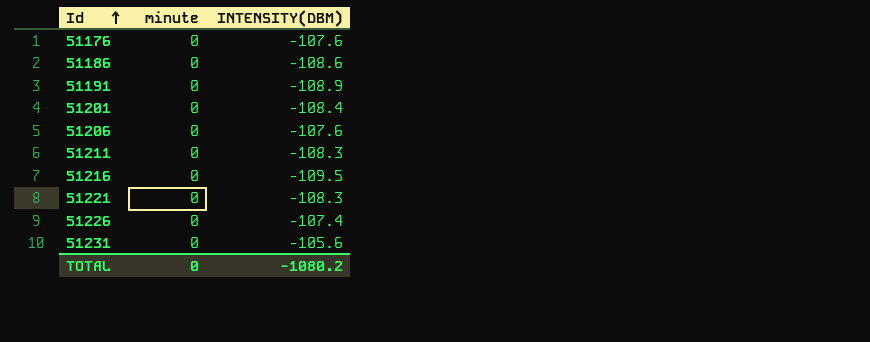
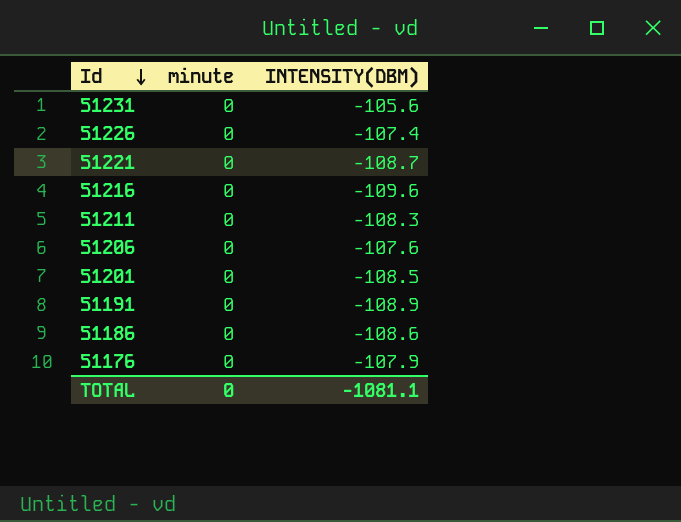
row order: Id ascending -> Id descending
51221 | INTENSITY(DBM): -108.3 -> -108.7
51216 | INTENSITY(DBM): -109.5 -> -109.6
51201 | INTENSITY(DBM): -108.4 -> -108.5
51176 | INTENSITY(DBM): -107.6 -> -107.9
TOTAL | INTENSITY(DBM): -1080.2 -> -1081.1

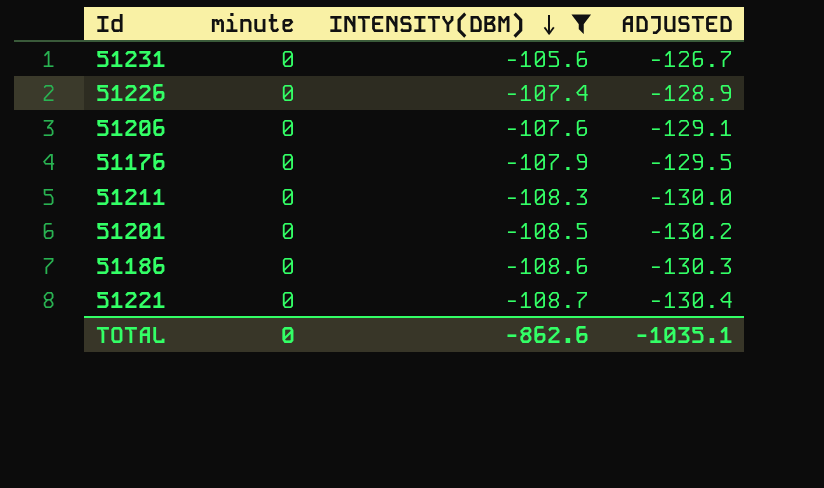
filter: none -> INTENSITY(DBM) >= -108.7
row order: Id descending -> INTENSITY(DBM) descending
column ADJUSTED | formula: none -> [INTENSITY(DBM)] * 1.2
TOTAL | INTENSITY(DBM): -1081.1 -> -862.6

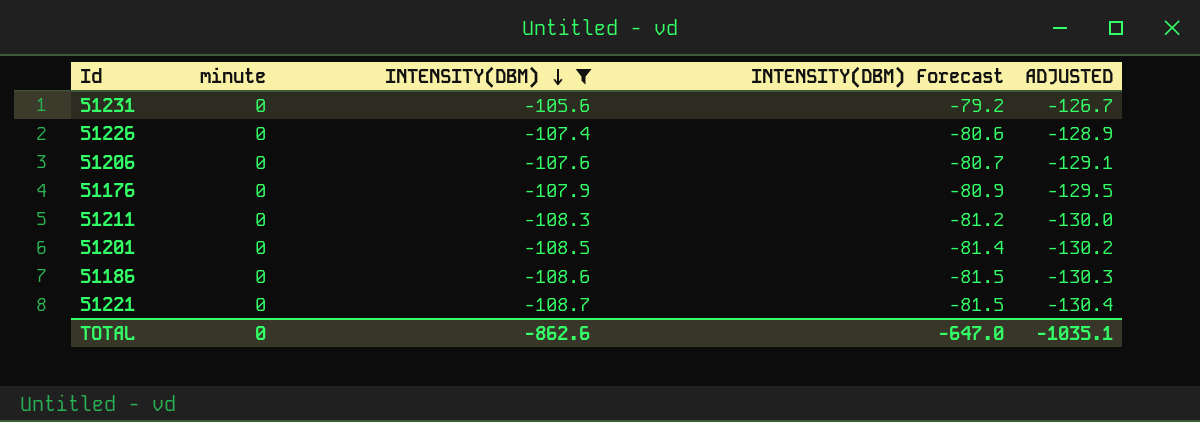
column INTENSITY(DBM) Forecast | formula: none -> [INTENSITY(DBM)] * 0.75

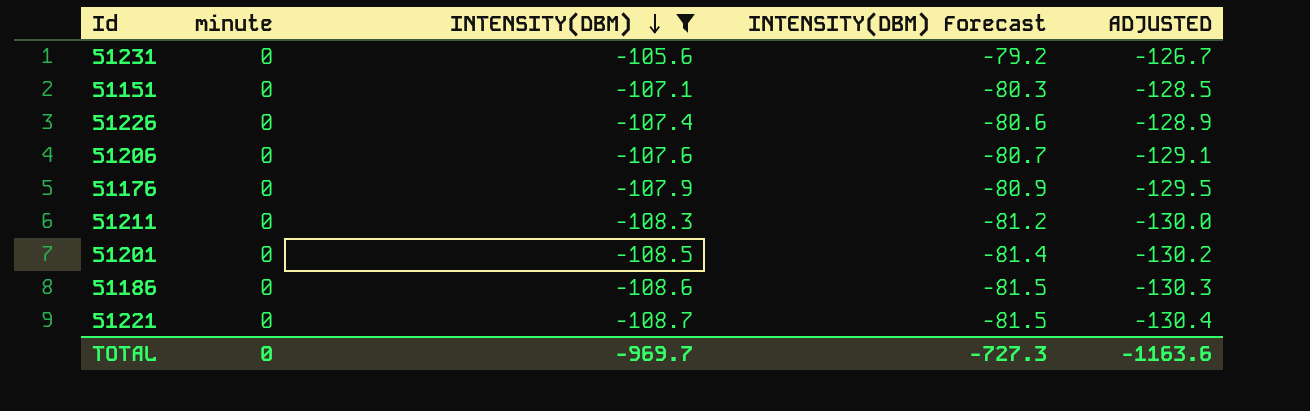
row 51151: none -> 0 | -107.1 | -80.3 | -128.5
TOTAL | INTENSITY(DBM): -862.6 -> -969.7
TOTAL | INTENSITY(DBM) Forecast: -647.0 -> -727.3
TOTAL | ADJUSTED: -1035.1 -> -1163.6

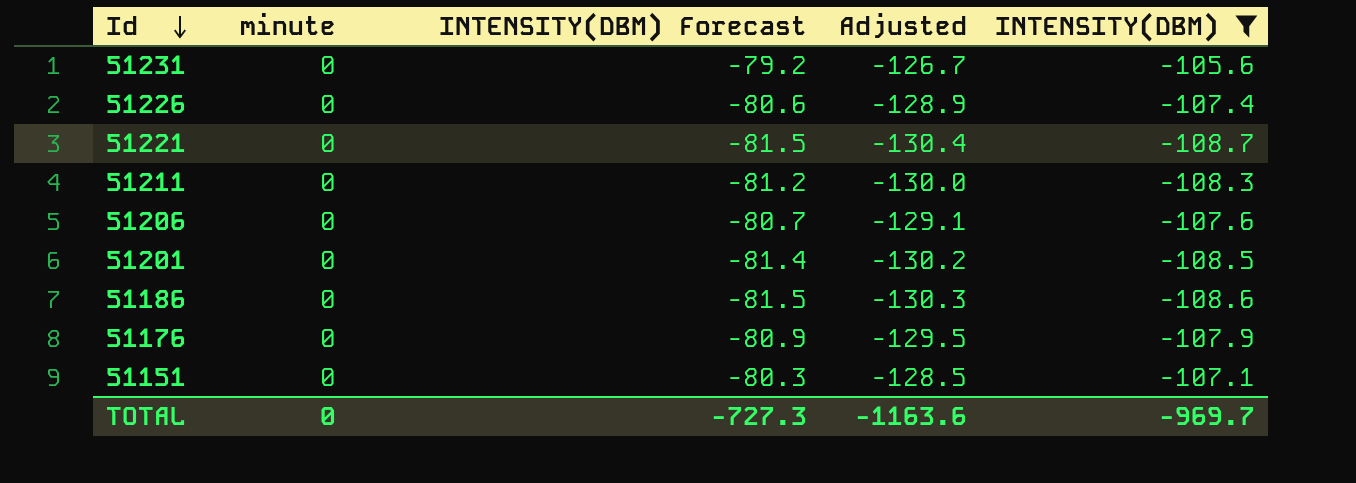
row order: INTENSITY(DBM) descending -> Id descending
column name: ADJUSTED -> Adjusted
column INTENSITY(DBM) | position: 3 -> 5

